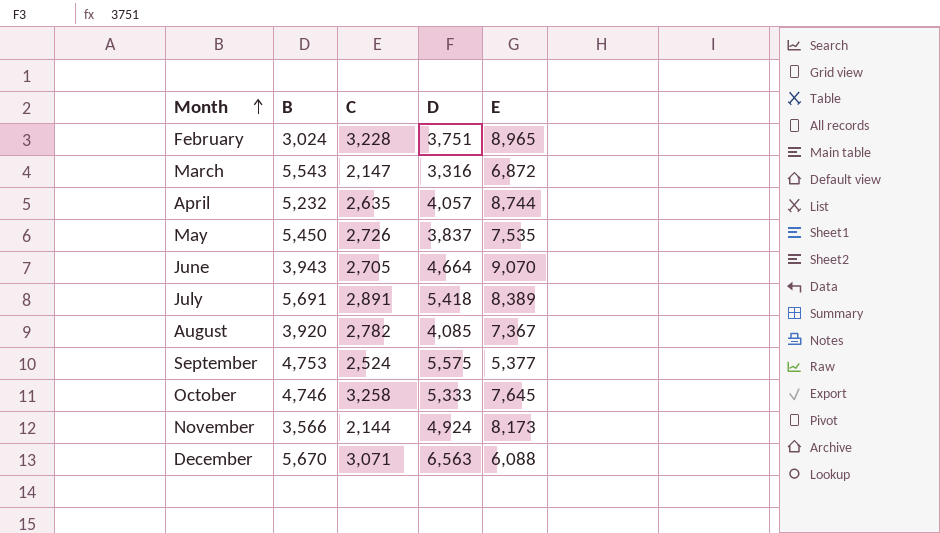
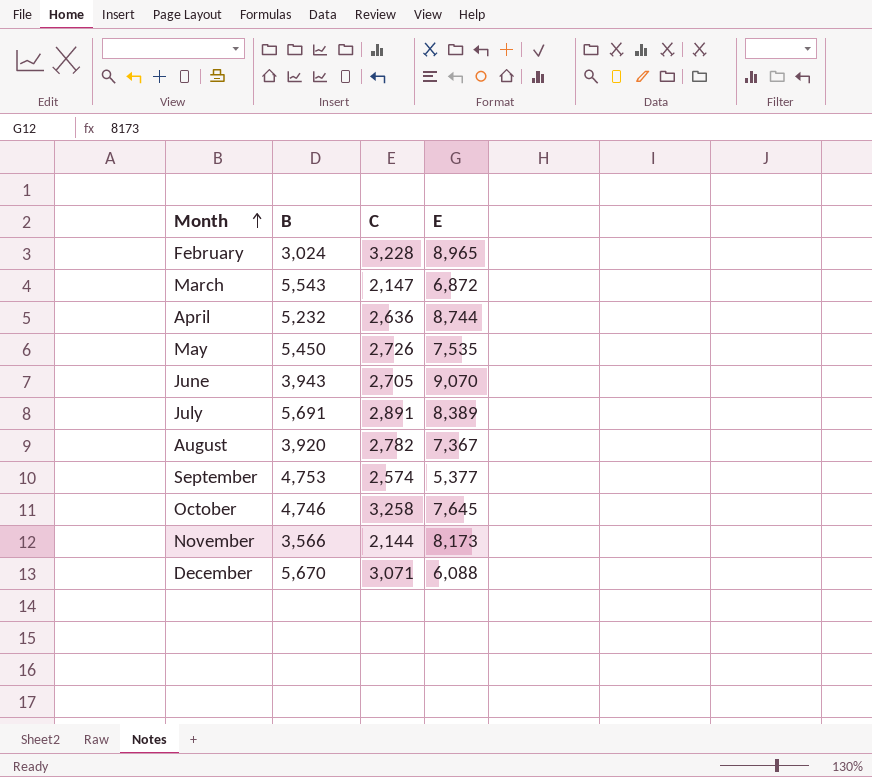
column D | position: 4 -> none
April | C: 2,635 -> 2,636
September | C: 2,524 -> 2,574

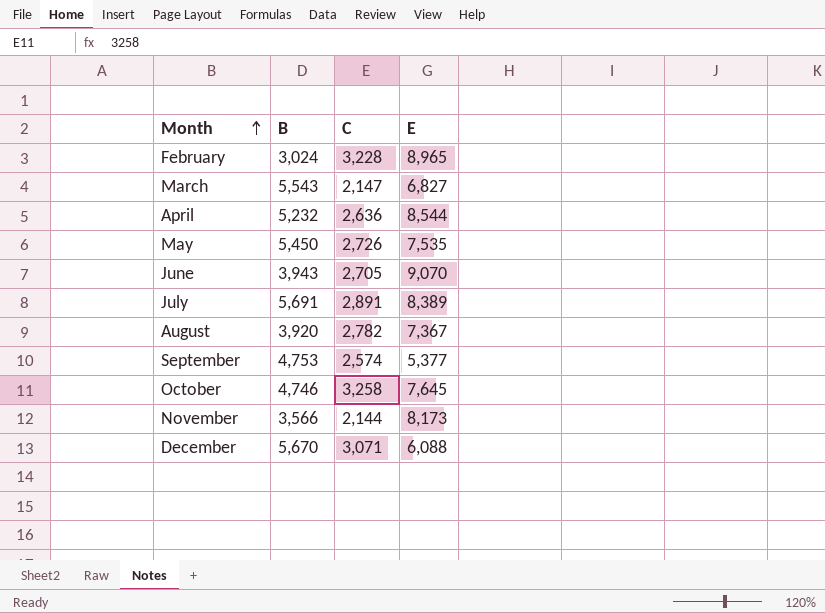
March | E: 6,872 -> 6,827
April | E: 8,744 -> 8,544

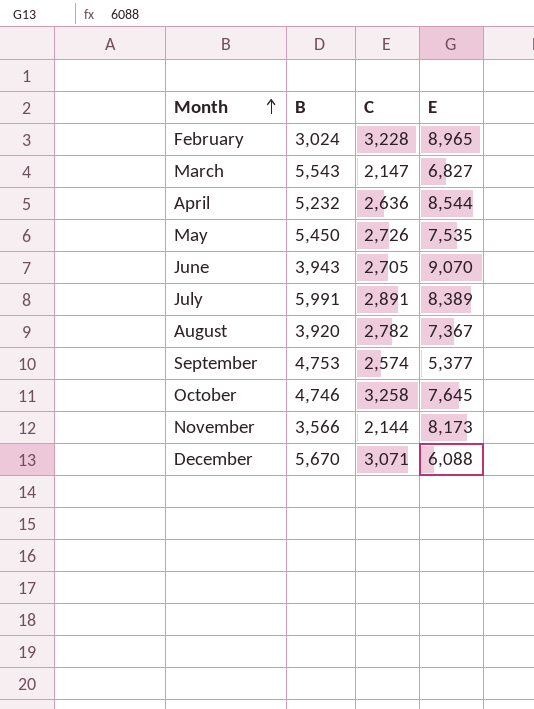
July | B: 5,691 -> 5,991

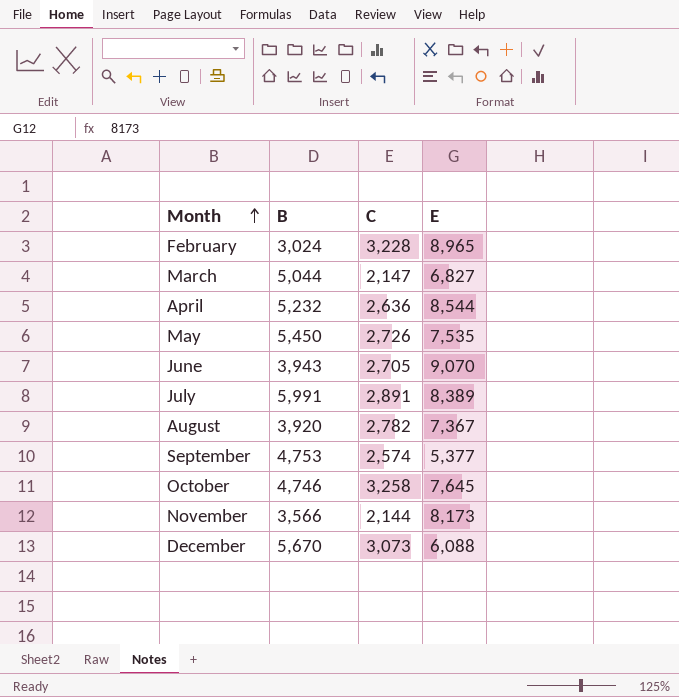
March | B: 5,543 -> 5,044
December | C: 3,071 -> 3,073

